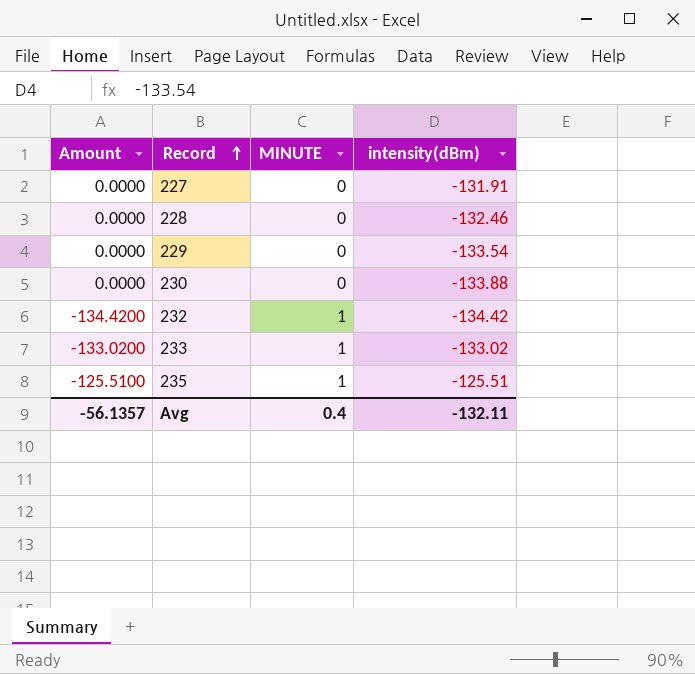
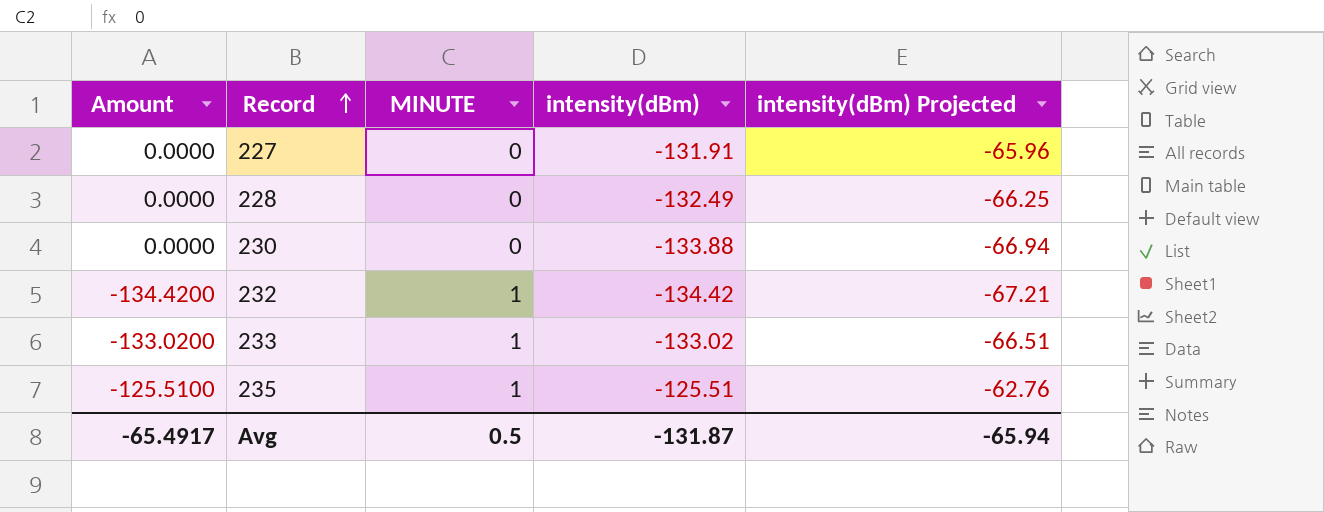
column intensity(dBm) Projected | formula: none -> [intensity(dBm)] * 0.5
row 229: 0.0000 | 0 | -133.54 -> none
228 | intensity(dBm): -132.46 -> -132.49
Avg | Amount: -56.1357 -> -65.4917
Avg | MINUTE: 0.4 -> 0.5
Avg | intensity(dBm): -132.11 -> -131.87

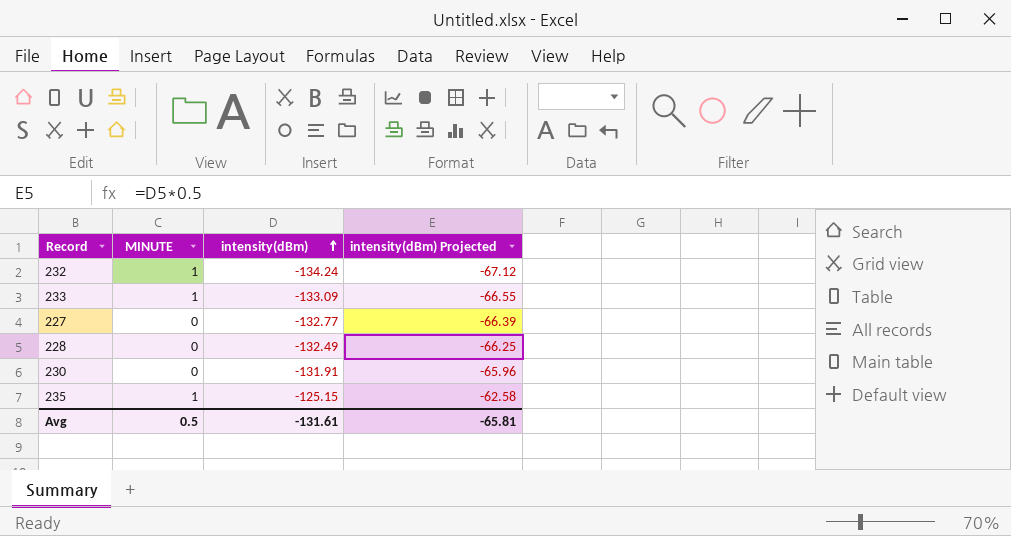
row order: Record ascending -> intensity(dBm) ascending
column Amount | formula: [MINUTE] * [intensity(dBm)] -> none
232 | intensity(dBm): -134.42 -> -134.24
232 | intensity(dBm) Projected: -67.21 -> -67.12
233 | intensity(dBm): -133.02 -> -133.09
233 | intensity(dBm) Projected: -66.51 -> -66.55
227 | intensity(dBm): -131.91 -> -132.77
227 | intensity(dBm) Projected: -65.96 -> -66.39
230 | intensity(dBm): -133.88 -> -131.91
230 | intensity(dBm) Projected: -66.94 -> -65.96
235 | intensity(dBm): -125.51 -> -125.15
235 | intensity(dBm) Projected: -62.76 -> -62.58
Avg | intensity(dBm): -131.87 -> -131.61
Avg | intensity(dBm) Projected: -65.94 -> -65.81

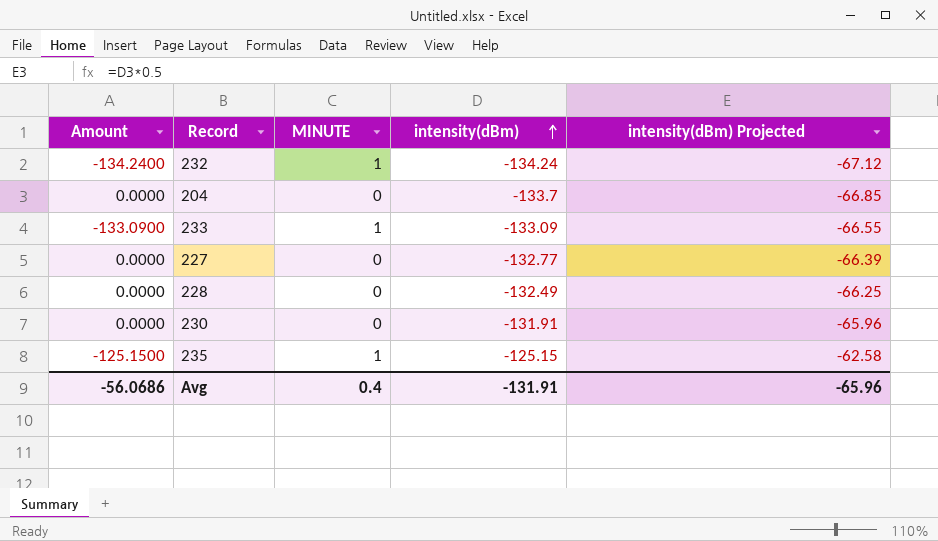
column Amount | formula: none -> [MINUTE] * [intensity(dBm)]
row 204: none -> 0.0000 | 0 | -133.7 | -66.85
Avg | MINUTE: 0.5 -> 0.4
Avg | intensity(dBm): -131.61 -> -131.91
Avg | intensity(dBm) Projected: -65.81 -> -65.96

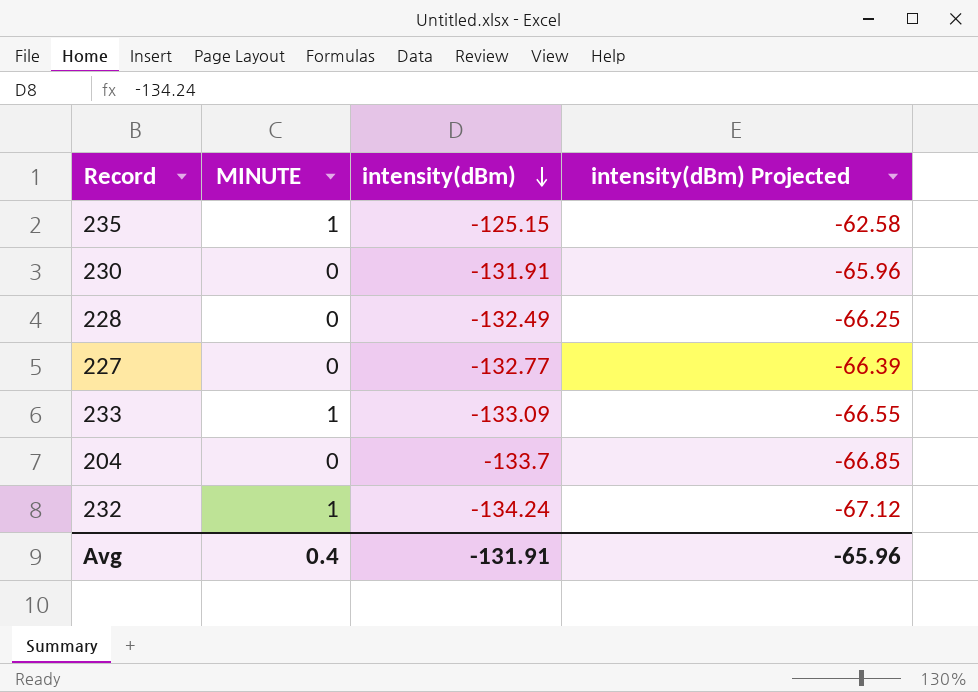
row order: intensity(dBm) ascending -> intensity(dBm) descending
column Amount | formula: [MINUTE] * [intensity(dBm)] -> none

